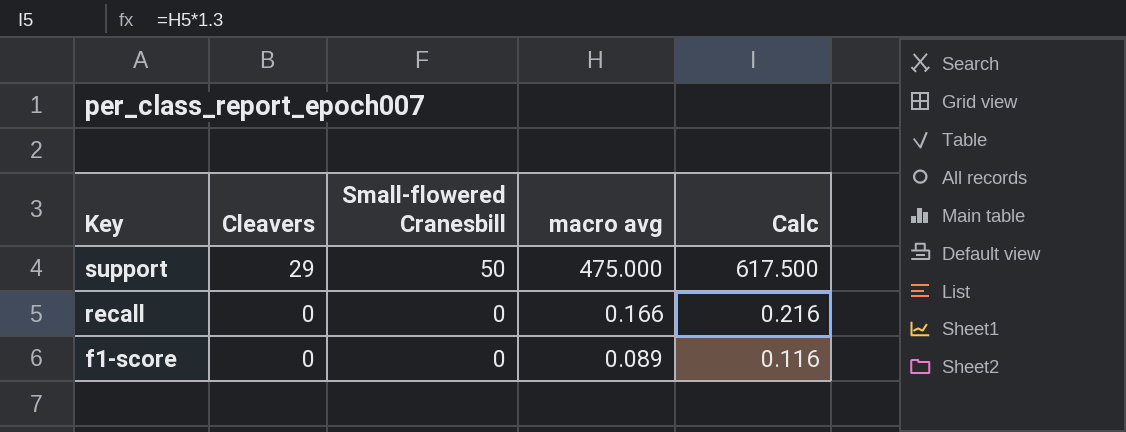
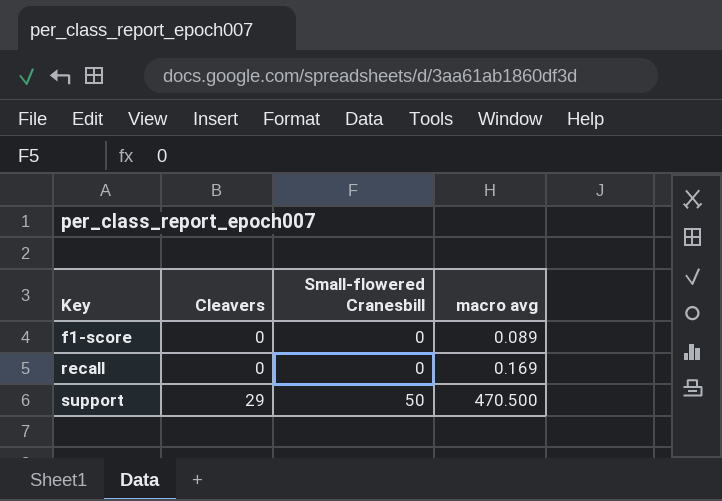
row order: Key descending -> Key ascending
column Calc | formula: [macro avg] * 1.3 -> none
recall | macro avg: 0.166 -> 0.169
support | macro avg: 475.000 -> 470.500

